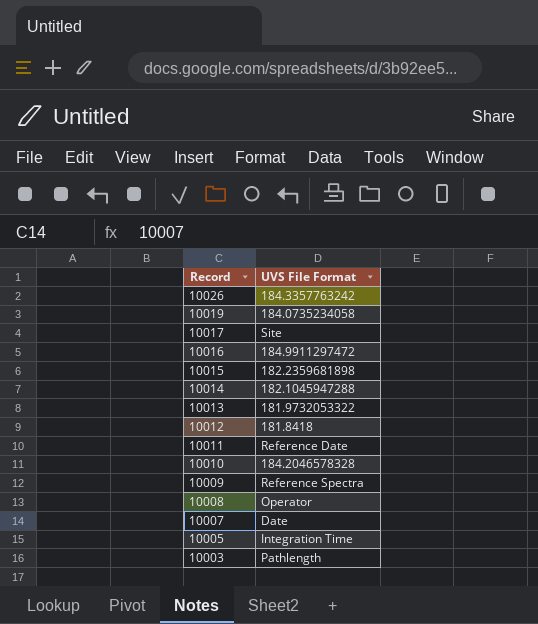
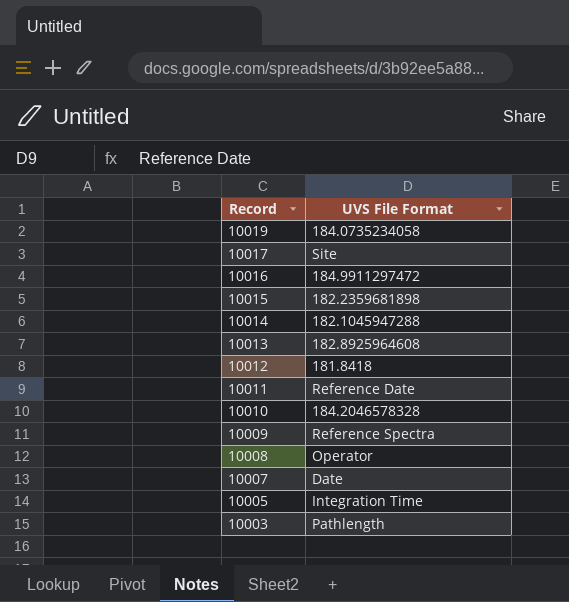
row 10026: 184.3357763242 -> none
10013 | UVS File Format: 181.9732053322 -> 182.8925964608

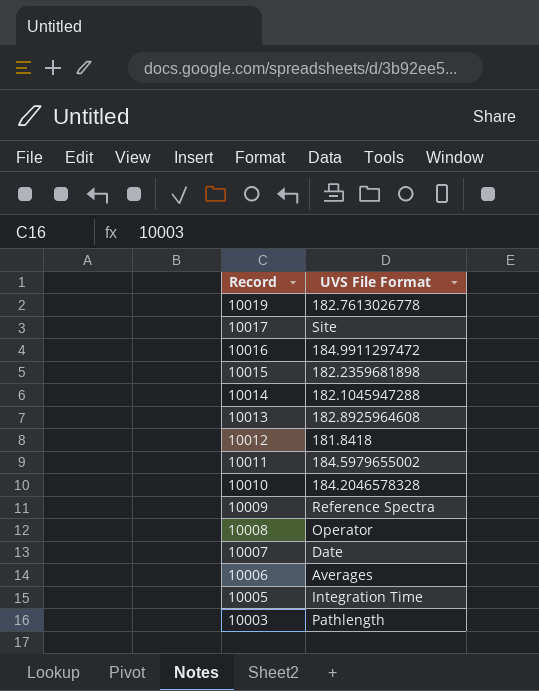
10019 | UVS File Format: 184.0735234058 -> 182.7613026778
10011 | UVS File Format: Reference Date -> 184.5979655002
row 10006: none -> Averages

